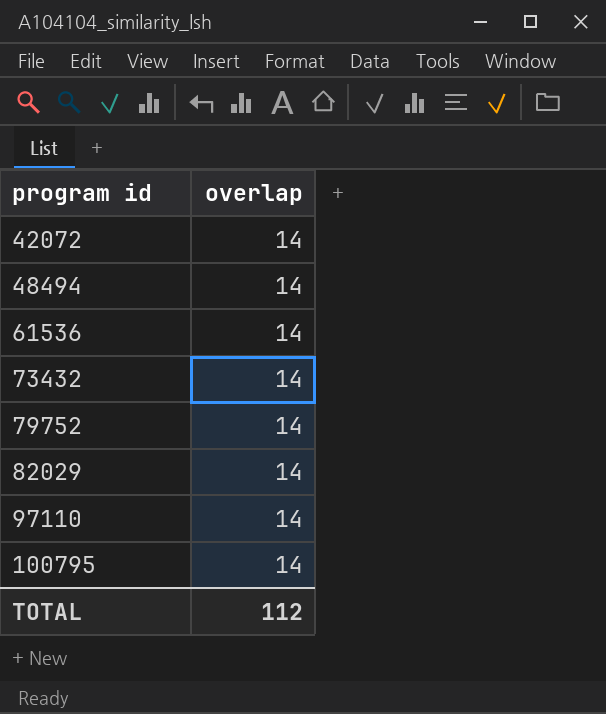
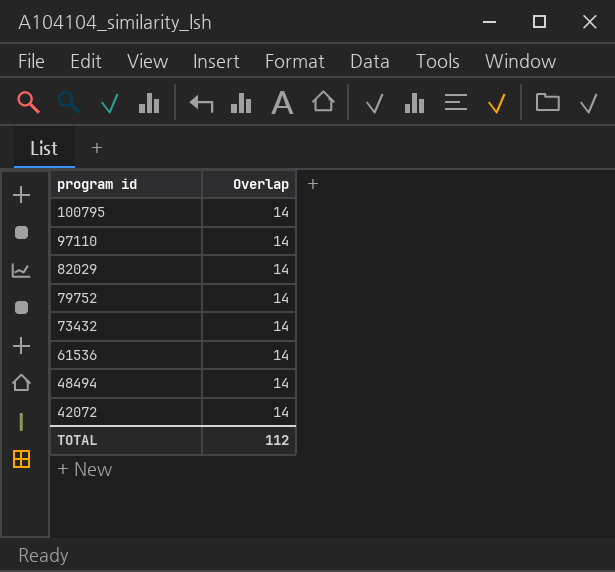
row order: program id ascending -> program id descending
column name: overlap -> Overlap

